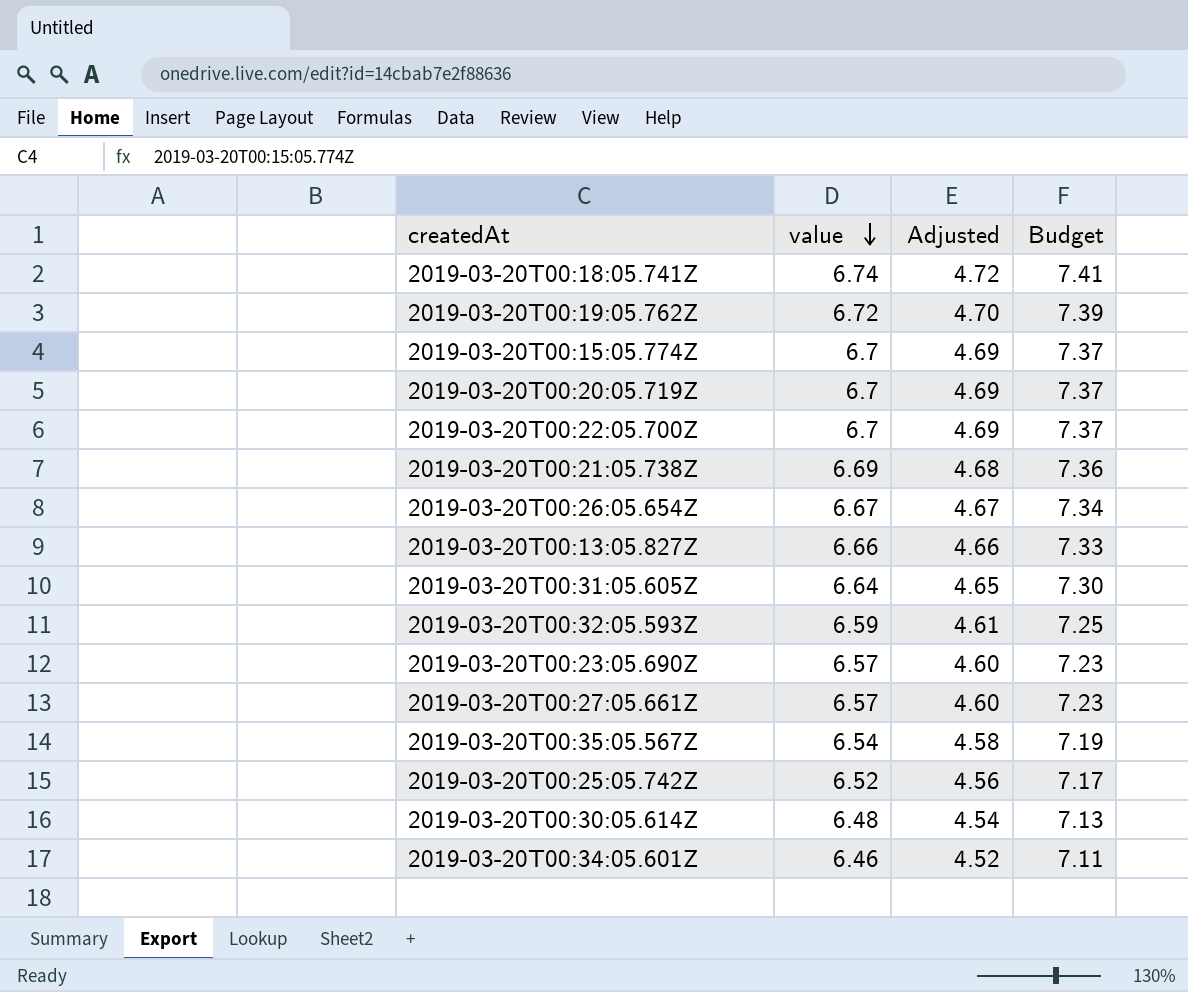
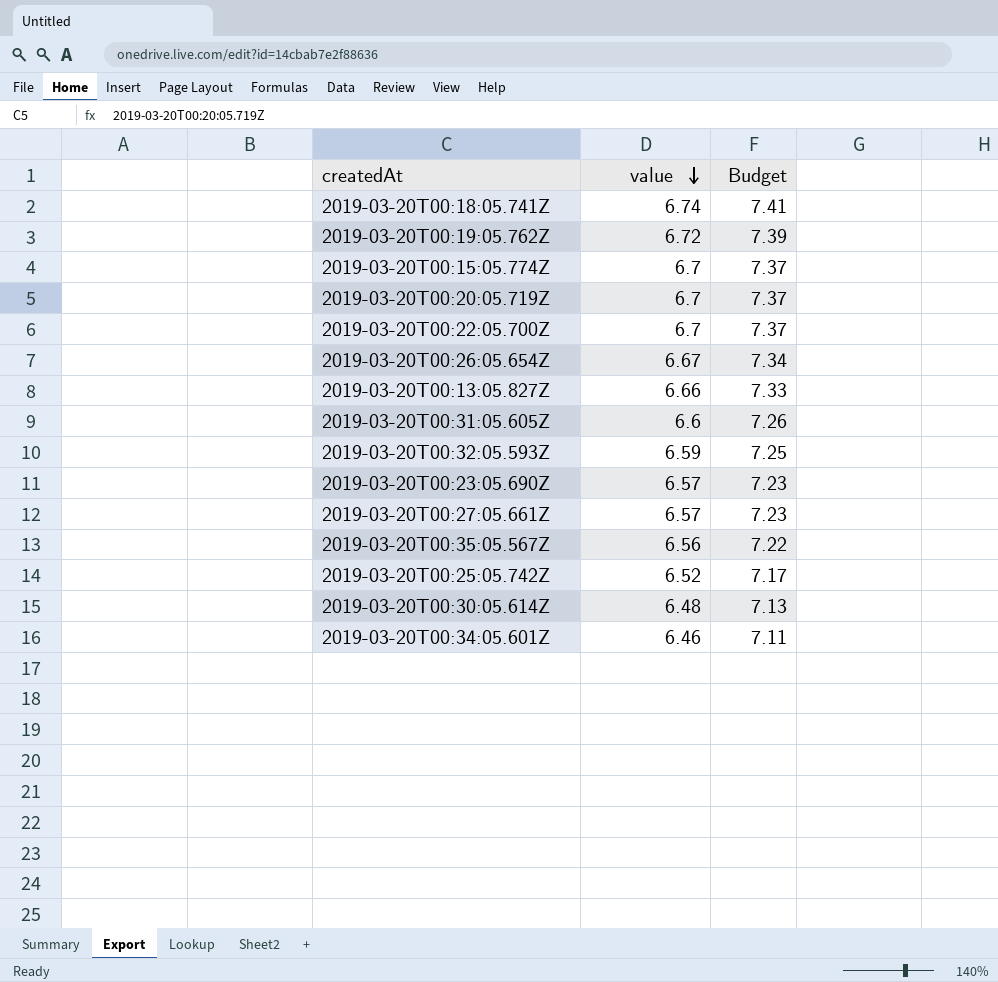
column Adjusted | formula: [value] * 0.7 -> none
row 2019-03-20T00:21:05.738Z: 6.69 | 4.68 | 7.36 -> none
2019-03-20T00:31:05.605Z | value: 6.64 -> 6.6
2019-03-20T00:31:05.605Z | Budget: 7.30 -> 7.26
2019-03-20T00:35:05.567Z | value: 6.54 -> 6.56
2019-03-20T00:35:05.567Z | Budget: 7.19 -> 7.22

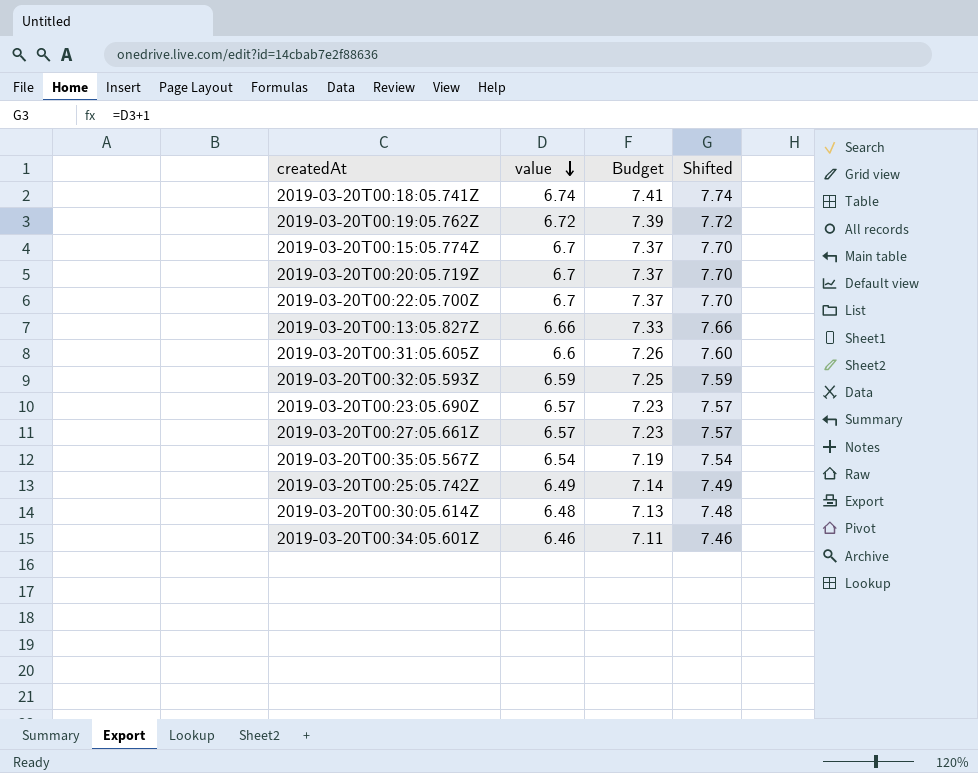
column Shifted | formula: none -> [value] + 1
row 2019-03-20T00:26:05.654Z: 6.67 | 7.34 -> none
2019-03-20T00:35:05.567Z | value: 6.56 -> 6.54
2019-03-20T00:35:05.567Z | Budget: 7.22 -> 7.19
2019-03-20T00:25:05.742Z | value: 6.52 -> 6.49
2019-03-20T00:25:05.742Z | Budget: 7.17 -> 7.14

